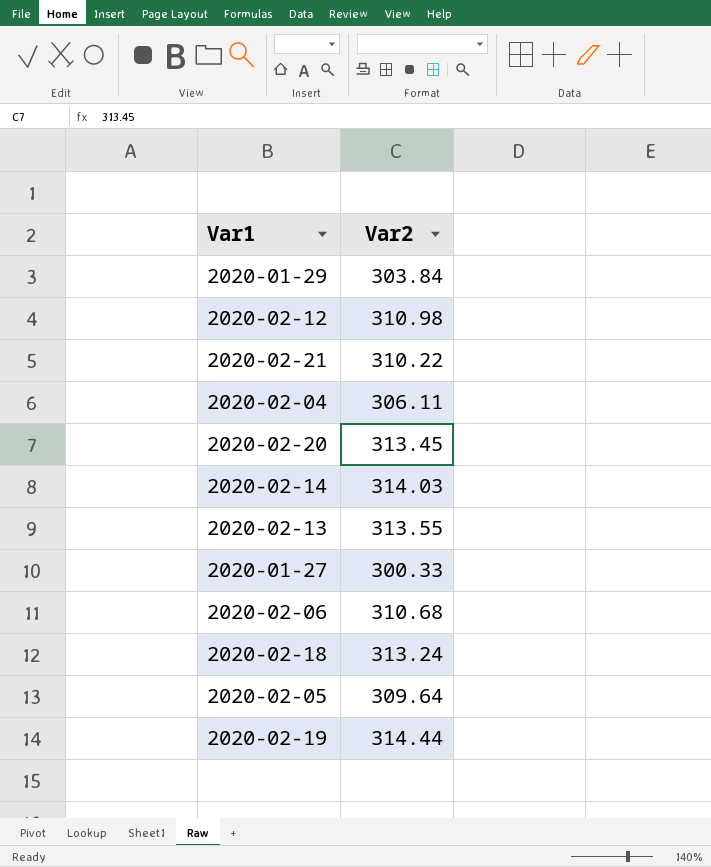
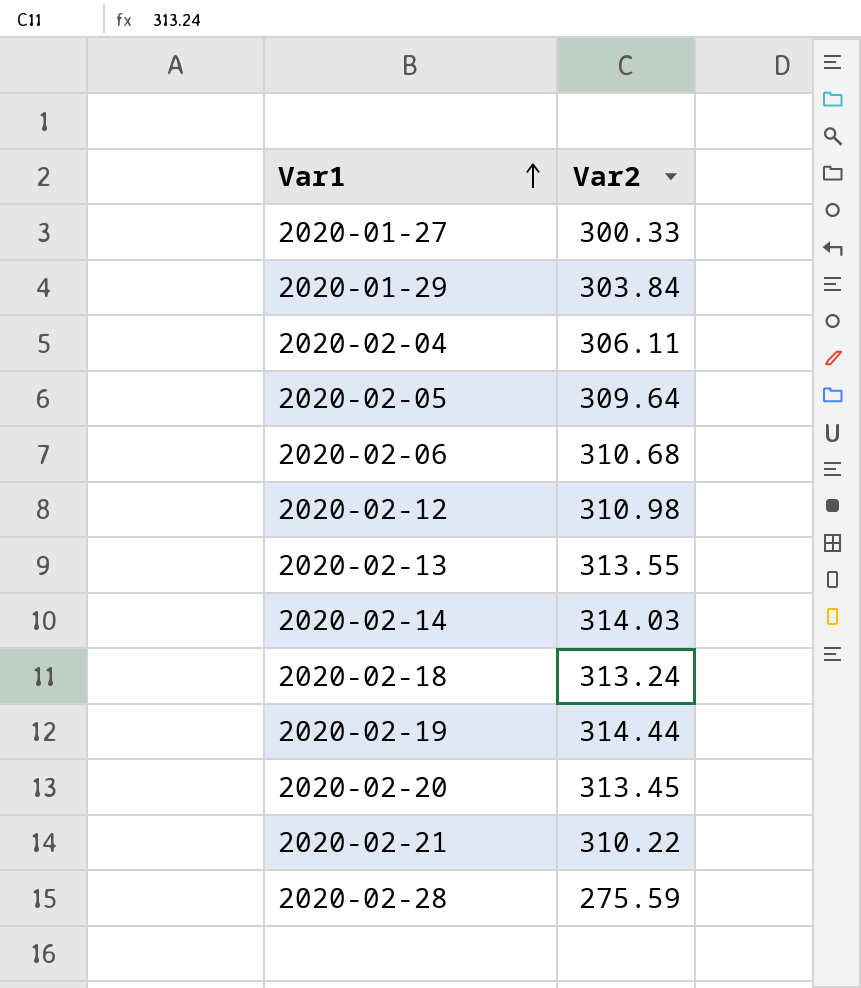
row order: none -> Var1 ascending
row 2020-02-28: none -> 275.59

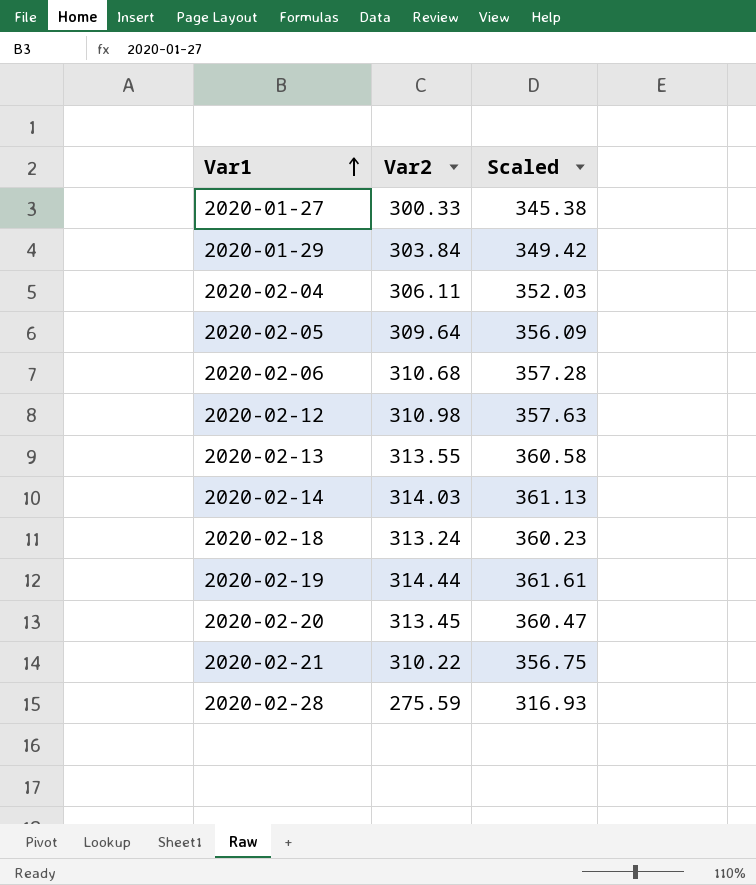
column Scaled | formula: none -> [Var2] * 1.15

